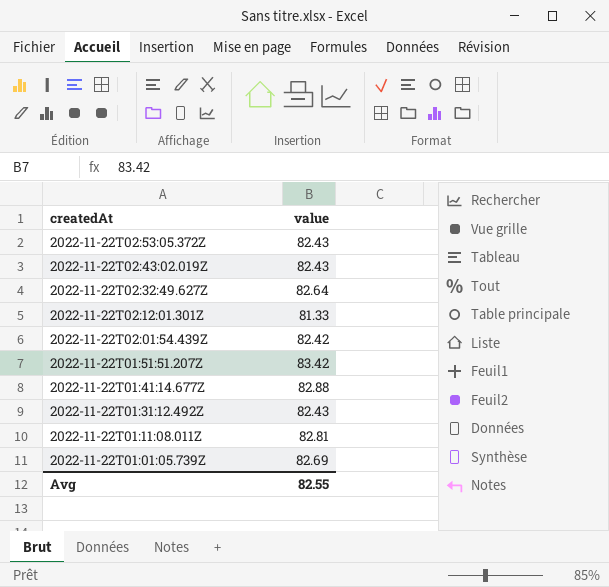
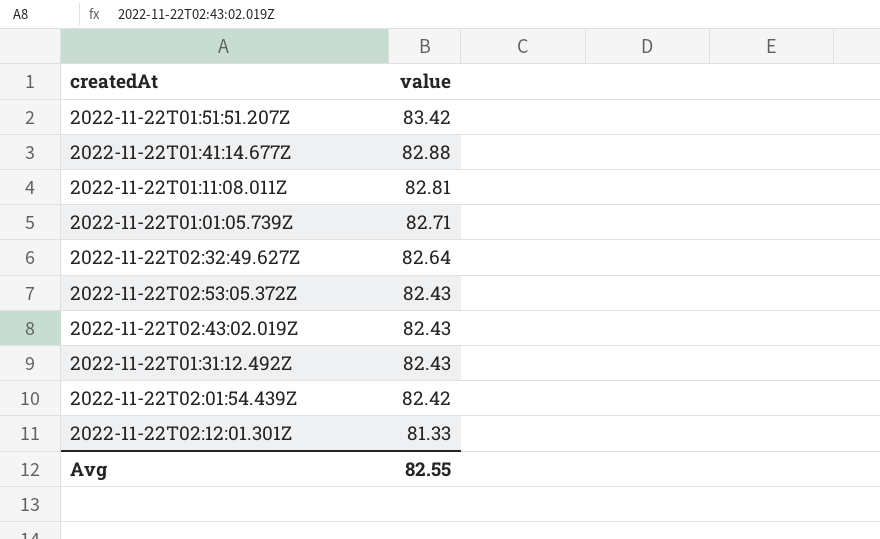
row order: createdAt descending -> value descending
2022-11-22T01:01:05.739Z | value: 82.69 -> 82.71

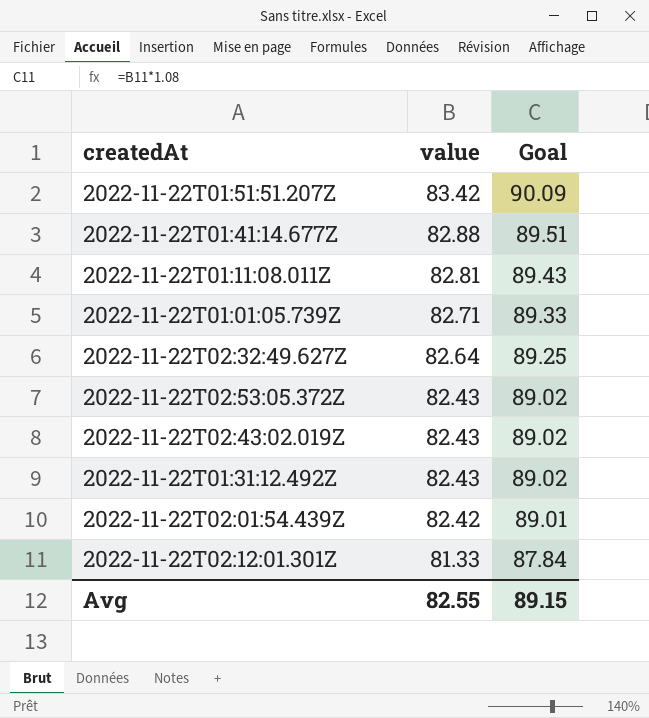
column Goal | formula: none -> [value] * 1.08

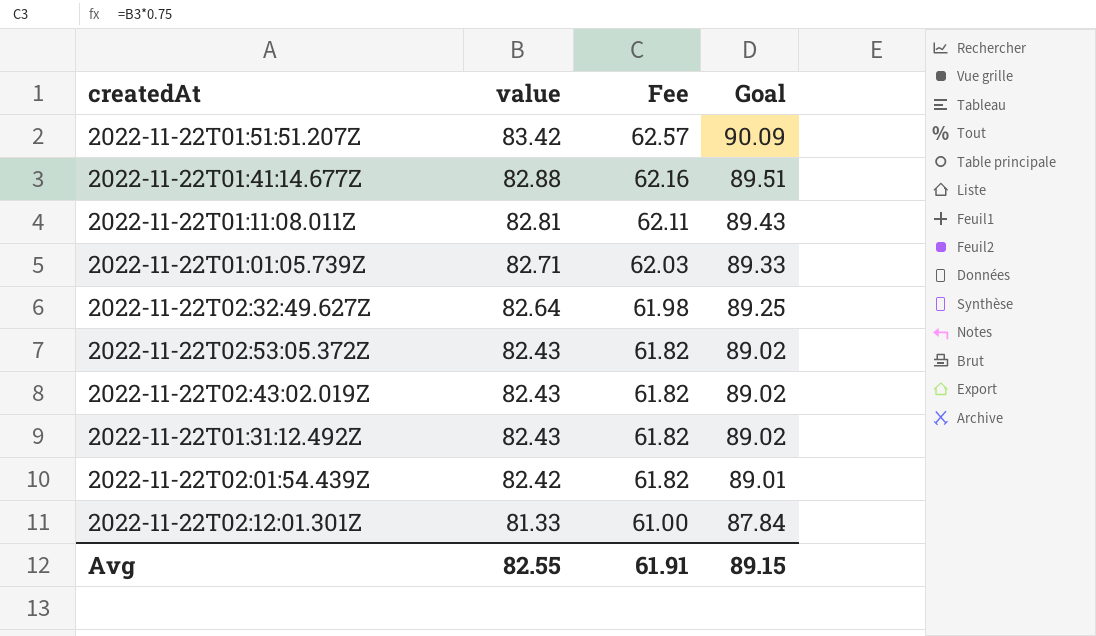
column Fee | formula: none -> [value] * 0.75

